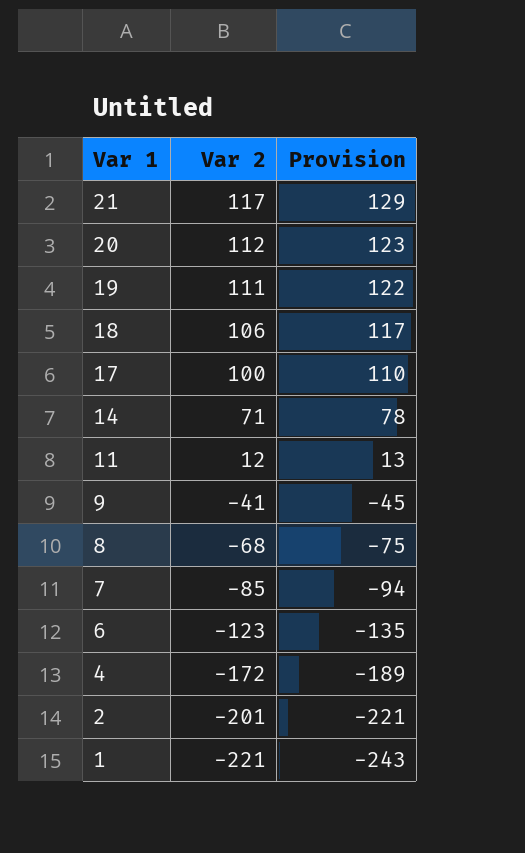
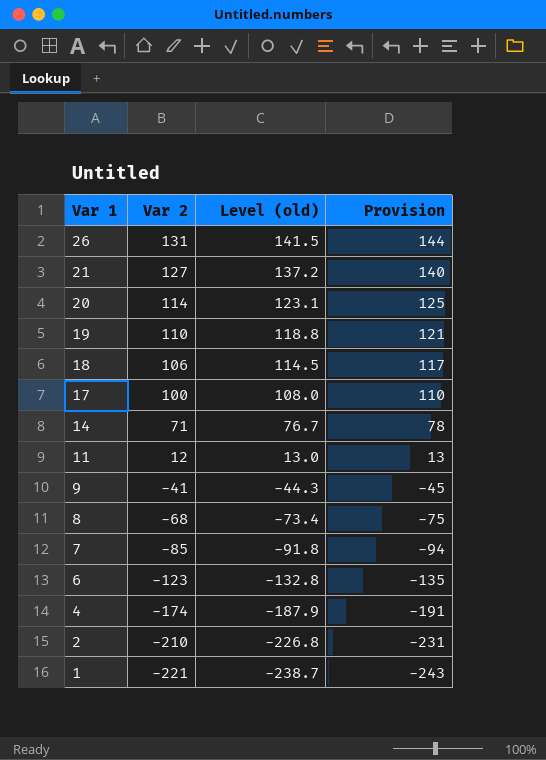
column Level (old) | formula: none -> [Var 2] * 1.08
row 26: none -> 131 | 141.5 | 144
21 | Var 2: 117 -> 127
21 | Provision: 129 -> 140
20 | Var 2: 112 -> 114
20 | Provision: 123 -> 125
19 | Var 2: 111 -> 110
19 | Provision: 122 -> 121
4 | Var 2: -172 -> -174
4 | Provision: -189 -> -191
2 | Var 2: -201 -> -210
2 | Provision: -221 -> -231

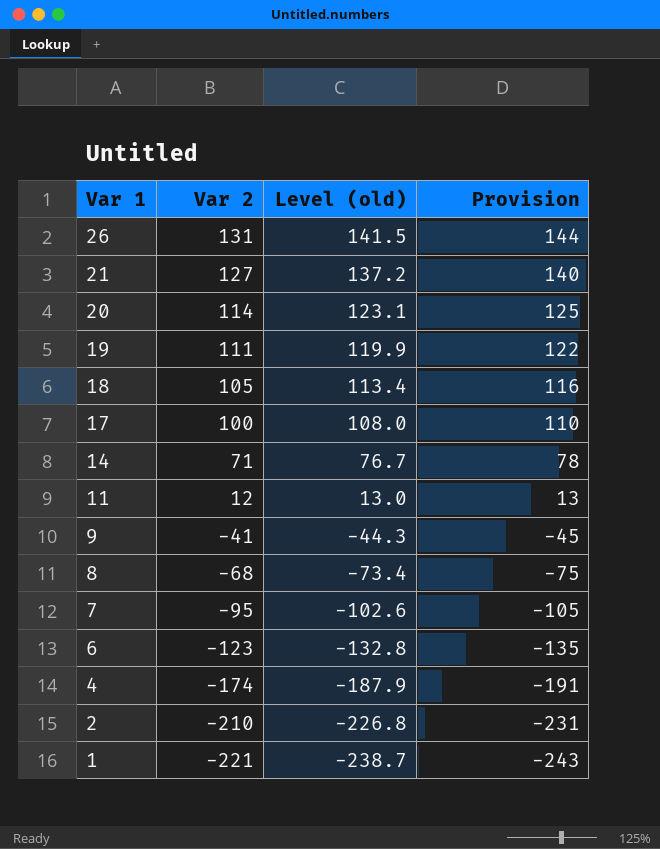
19 | Var 2: 110 -> 111
19 | Level (old): 118.8 -> 119.9
19 | Provision: 121 -> 122
18 | Var 2: 106 -> 105
18 | Level (old): 114.5 -> 113.4
18 | Provision: 117 -> 116
7 | Var 2: -85 -> -95
7 | Level (old): -91.8 -> -102.6
7 | Provision: -94 -> -105

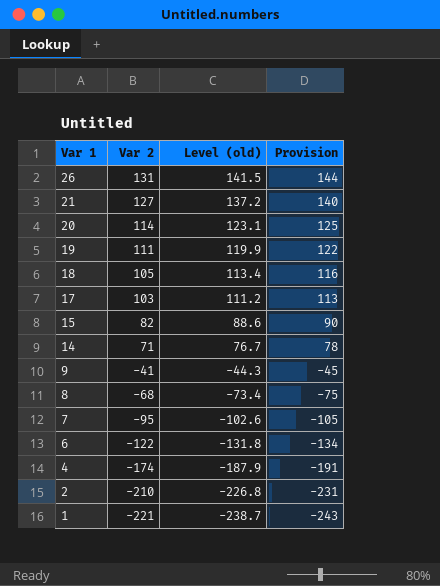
row 11: 12 | 13.0 | 13 -> none
17 | Var 2: 100 -> 103
17 | Level (old): 108.0 -> 111.2
17 | Provision: 110 -> 113
row 15: none -> 82 | 88.6 | 90
6 | Var 2: -123 -> -122
6 | Level (old): -132.8 -> -131.8
6 | Provision: -135 -> -134

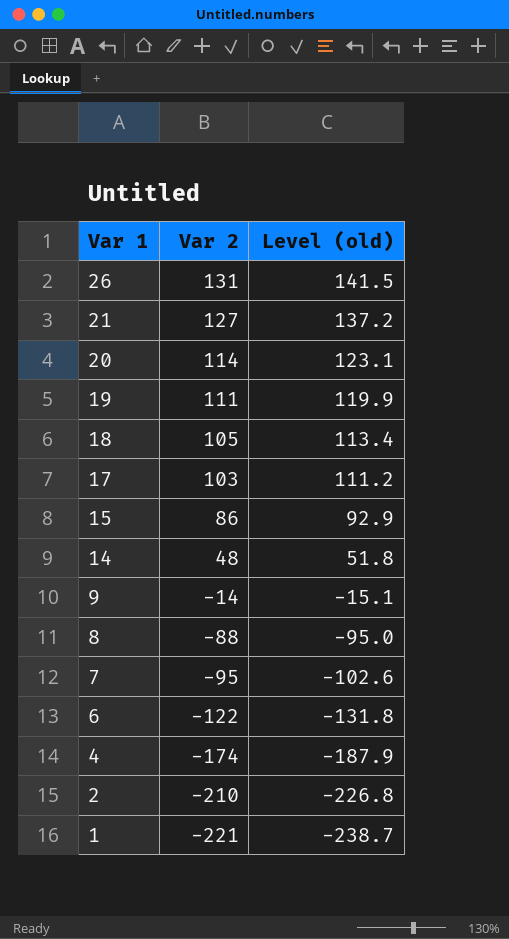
column Provision | formula: [Var 2] * 1.1 -> none
15 | Var 2: 82 -> 86
15 | Level (old): 88.6 -> 92.9
14 | Var 2: 71 -> 48
14 | Level (old): 76.7 -> 51.8
9 | Var 2: -41 -> -14
9 | Level (old): -44.3 -> -15.1
8 | Var 2: -68 -> -88
8 | Level (old): -73.4 -> -95.0

